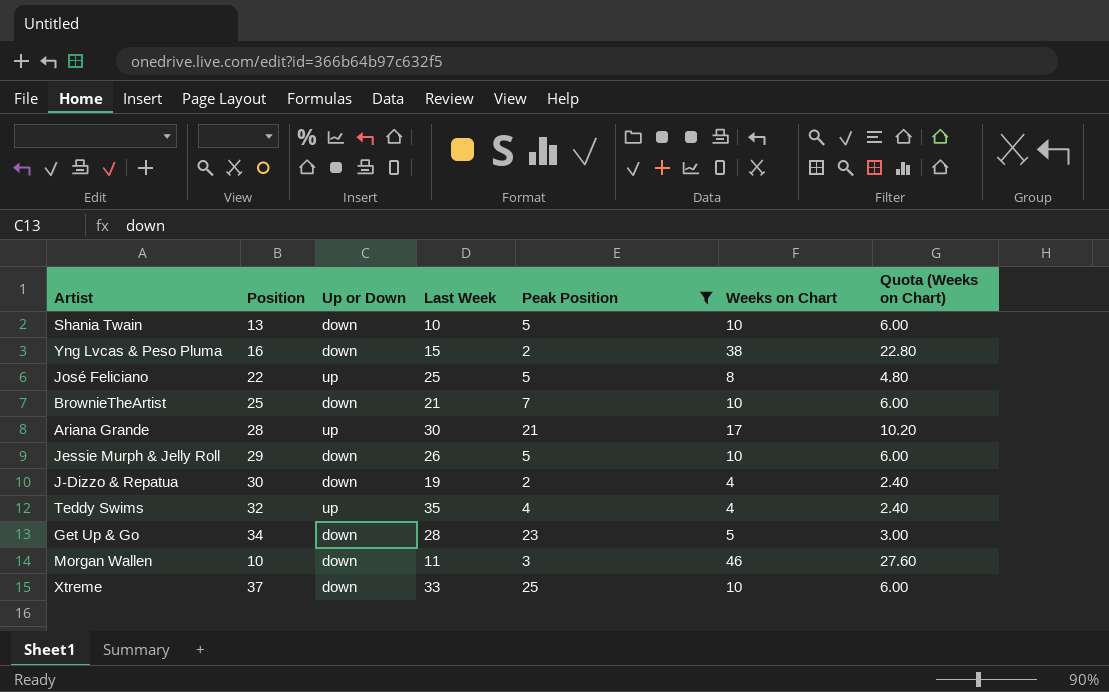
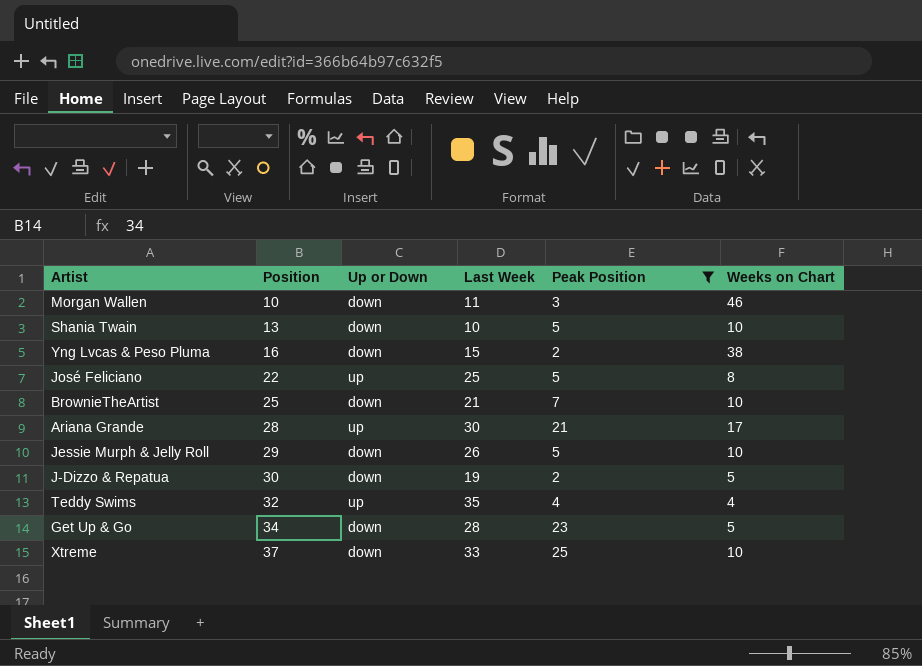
row order: none -> Position ascending
column Quota (Weeks on Chart) | formula: [Weeks on Chart] * 0.6 -> none
J-Dizzo & Repatua | Weeks on Chart: 4 -> 5

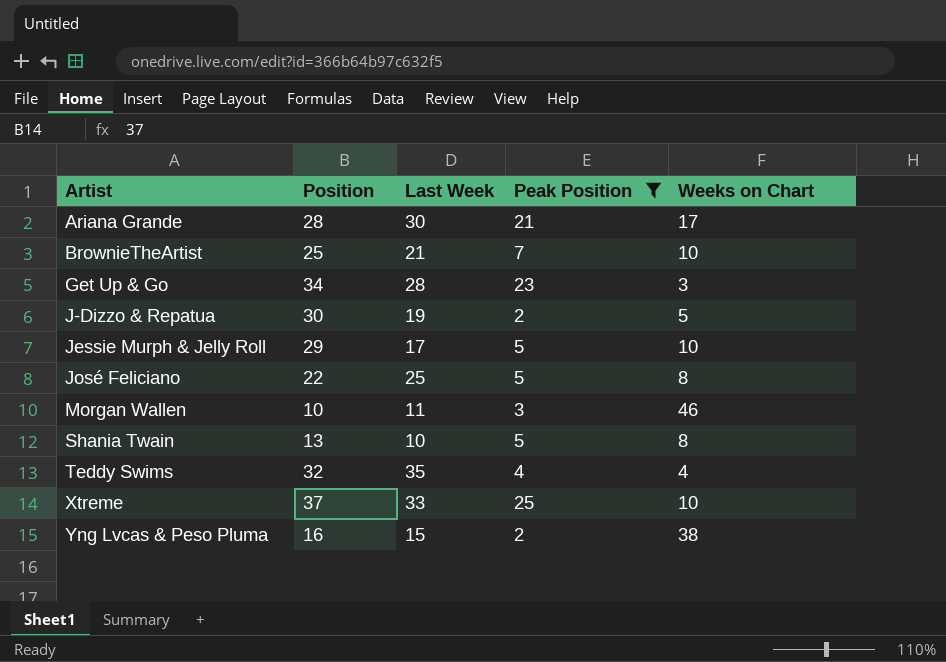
row order: Position ascending -> Artist ascending
column Up or Down | position: 3 -> none
Get Up & Go | Weeks on Chart: 5 -> 3
Jessie Murph & Jelly Roll | Last Week: 26 -> 17
Shania Twain | Weeks on Chart: 10 -> 8

